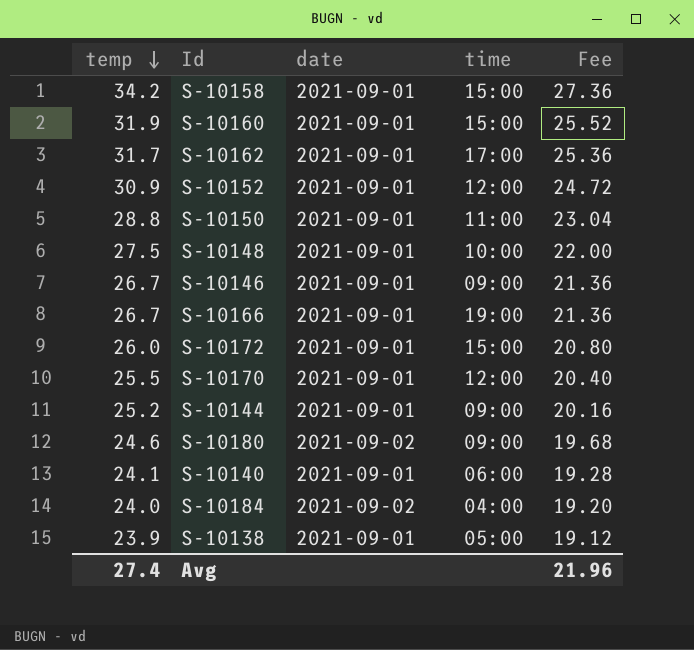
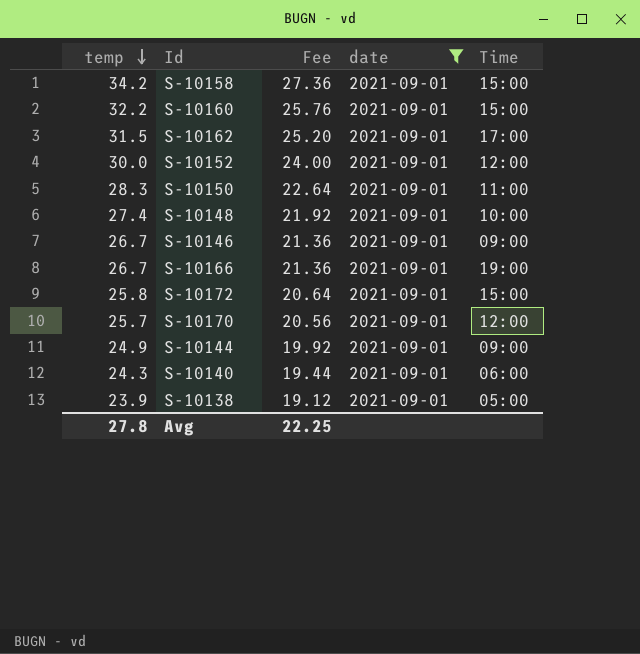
filter: none -> date = 2021-09-01
column Fee | position: 5 -> 3
column name: time -> Time
S-10160 | temp: 31.9 -> 32.2
S-10160 | Fee: 25.52 -> 25.76
S-10162 | temp: 31.7 -> 31.5
S-10162 | Fee: 25.36 -> 25.20
S-10152 | temp: 30.9 -> 30.0
S-10152 | Fee: 24.72 -> 24.00
S-10150 | temp: 28.8 -> 28.3
S-10150 | Fee: 23.04 -> 22.64
S-10148 | temp: 27.5 -> 27.4
S-10148 | Fee: 22.00 -> 21.92
S-10172 | temp: 26.0 -> 25.8
S-10172 | Fee: 20.80 -> 20.64
S-10170 | temp: 25.5 -> 25.7
S-10170 | Fee: 20.40 -> 20.56
S-10144 | temp: 25.2 -> 24.9
S-10144 | Fee: 20.16 -> 19.92
S-10140 | temp: 24.1 -> 24.3
S-10140 | Fee: 19.28 -> 19.44
Avg | temp: 27.4 -> 27.8
Avg | Fee: 21.96 -> 22.25

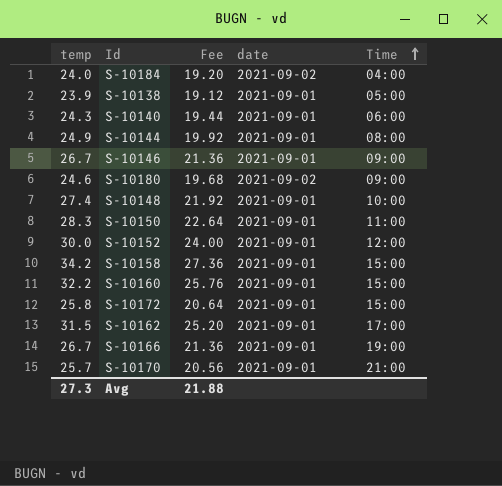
filter: date = 2021-09-01 -> none
row order: temp descending -> Time ascending
S-10144 | Time: 09:00 -> 08:00
S-10170 | Time: 12:00 -> 21:00
Avg | temp: 27.8 -> 27.3
Avg | Fee: 22.25 -> 21.88

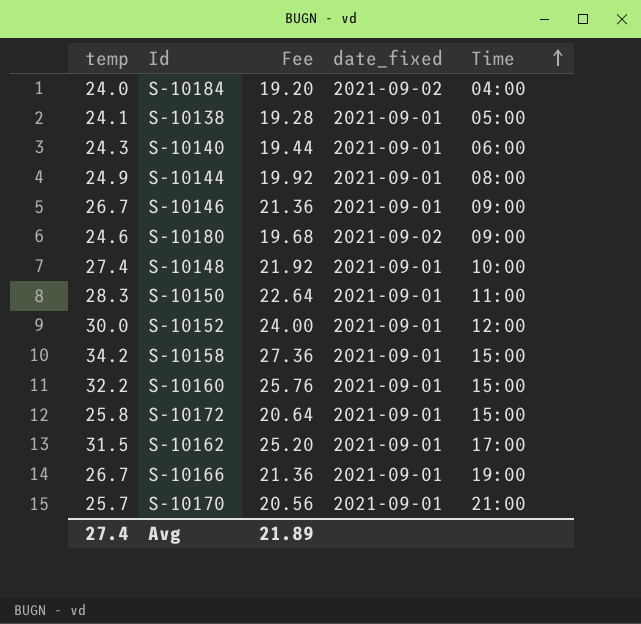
column name: date -> date_fixed
S-10138 | temp: 23.9 -> 24.1
S-10138 | Fee: 19.12 -> 19.28
Avg | temp: 27.3 -> 27.4
Avg | Fee: 21.88 -> 21.89

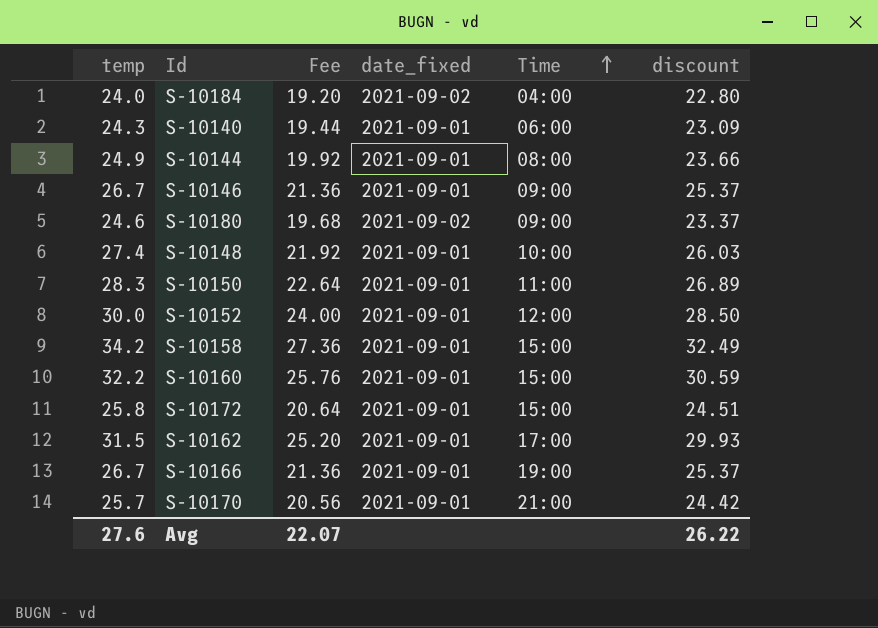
column discount | formula: none -> [temp] * 0.95
row S-10138: 24.1 | 19.28 | 2021-09-01 | 05:00 -> none
Avg | temp: 27.4 -> 27.6
Avg | Fee: 21.89 -> 22.07

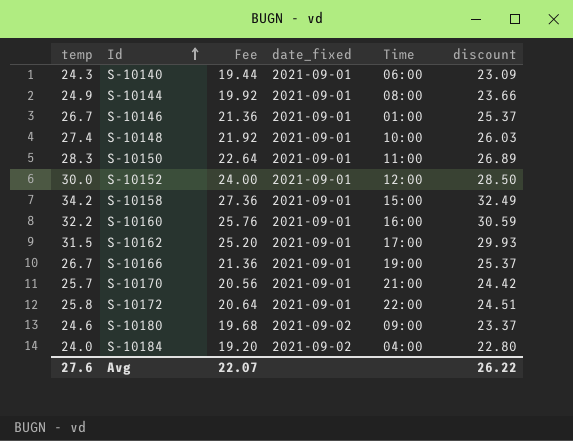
row order: Time ascending -> Id ascending
S-10146 | Time: 09:00 -> 01:00
S-10160 | Time: 15:00 -> 16:00
S-10172 | Time: 15:00 -> 22:00

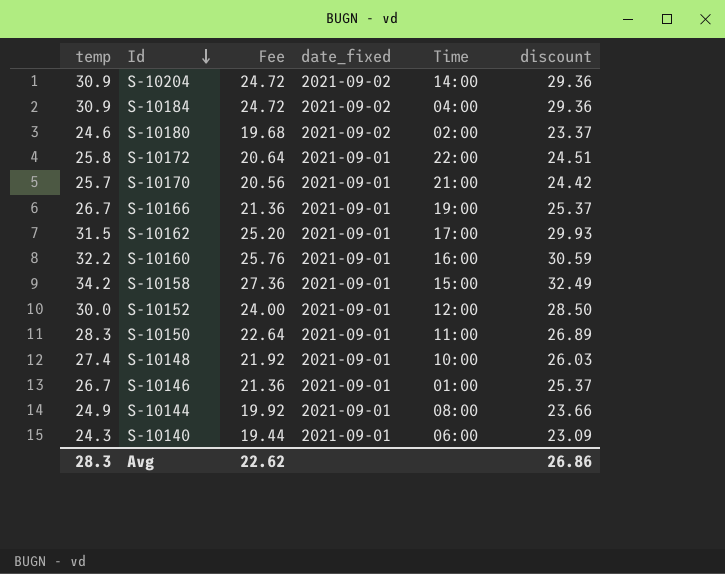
row order: Id ascending -> Id descending
row S-10204: none -> 30.9 | 24.72 | 2021-09-02 | 14:00 | 29.36
S-10184 | temp: 24.0 -> 30.9
S-10184 | Fee: 19.20 -> 24.72
S-10184 | discount: 22.80 -> 29.36
S-10180 | Time: 09:00 -> 02:00
Avg | temp: 27.6 -> 28.3
Avg | Fee: 22.07 -> 22.62
Avg | discount: 26.22 -> 26.86

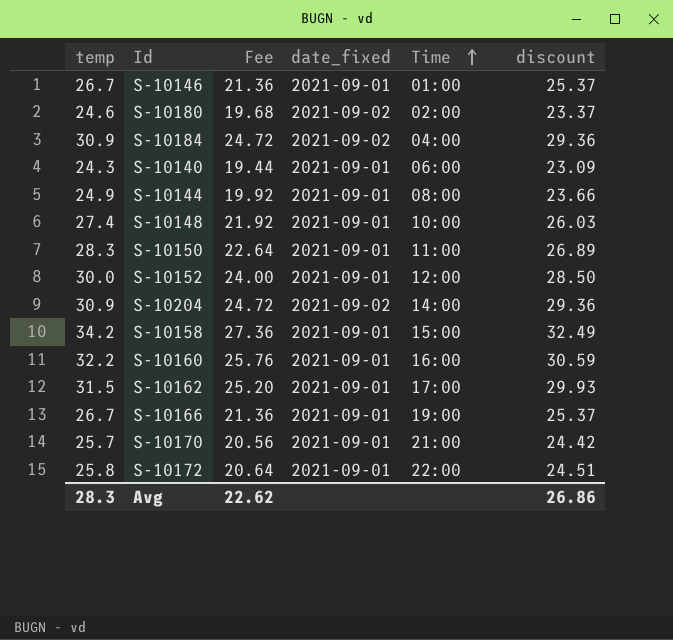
row order: Id descending -> Time ascending

